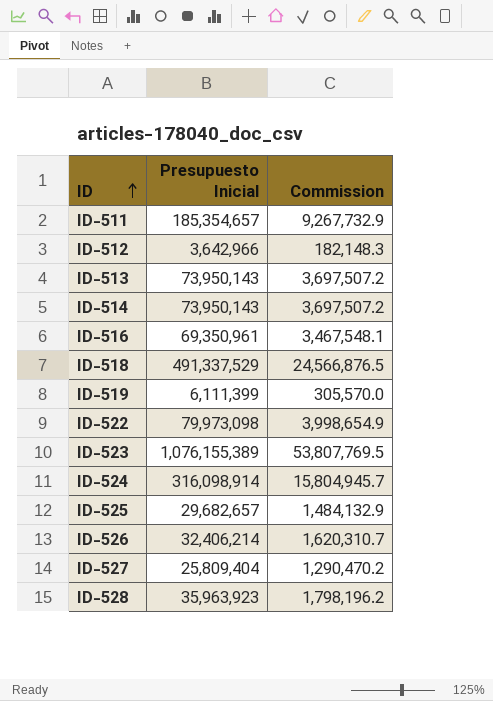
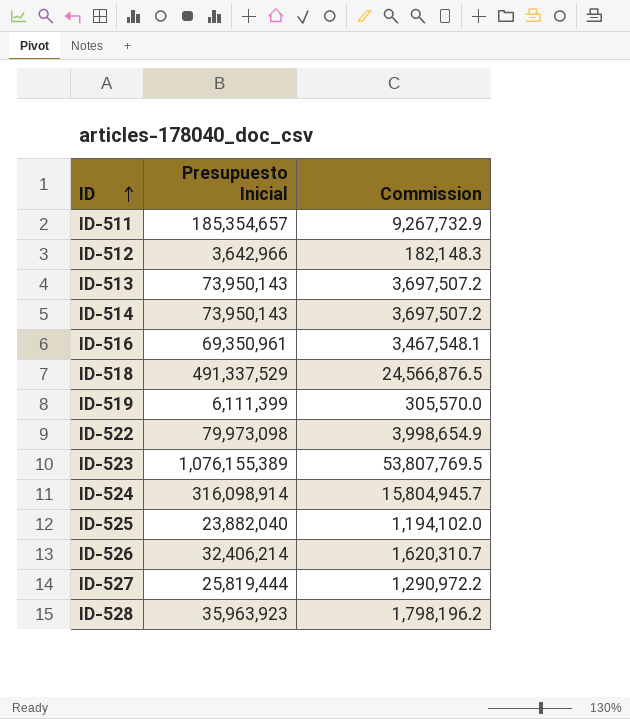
ID-525 | Presupuesto Inicial: 29,682,657 -> 23,882,040
ID-525 | Commission: 1,484,132.9 -> 1,194,102.0
ID-527 | Presupuesto Inicial: 25,809,404 -> 25,819,444
ID-527 | Commission: 1,290,470.2 -> 1,290,972.2

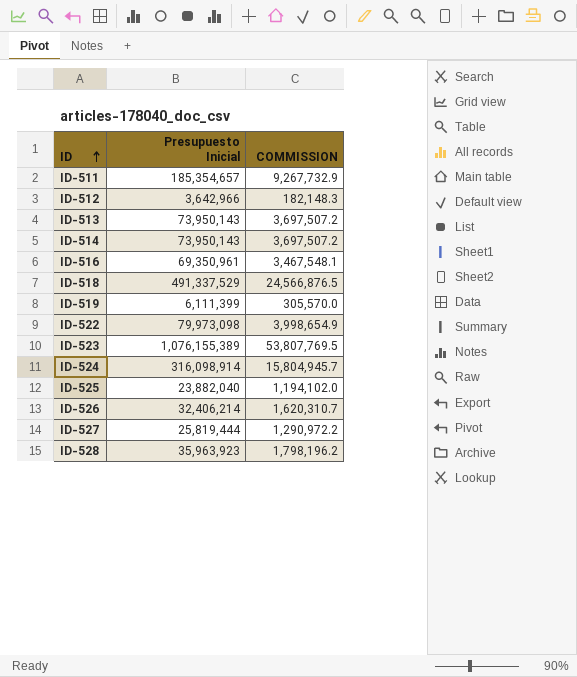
column name: Commission -> COMMISSION

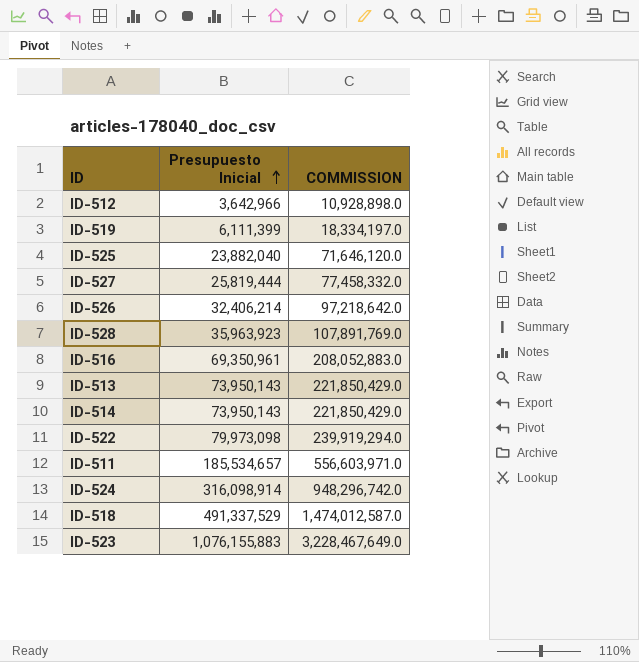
row order: ID ascending -> Presupuesto Inicial ascending
column COMMISSION | formula: [Presupuesto Inicial] * 0.05 -> [Presupuesto Inicial] * 3
ID-511 | Presupuesto Inicial: 185,354,657 -> 185,534,657
ID-523 | Presupuesto Inicial: 1,076,155,389 -> 1,076,155,883

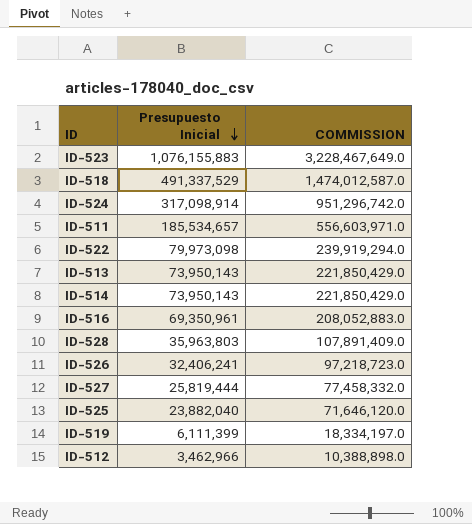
row order: Presupuesto Inicial ascending -> Presupuesto Inicial descending
ID-524 | Presupuesto Inicial: 316,098,914 -> 317,098,914
ID-524 | COMMISSION: 948,296,742.0 -> 951,296,742.0
ID-528 | Presupuesto Inicial: 35,963,923 -> 35,963,803
ID-528 | COMMISSION: 107,891,769.0 -> 107,891,409.0
ID-526 | Presupuesto Inicial: 32,406,214 -> 32,406,241
ID-526 | COMMISSION: 97,218,642.0 -> 97,218,723.0
ID-512 | Presupuesto Inicial: 3,642,966 -> 3,462,966
ID-512 | COMMISSION: 10,928,898.0 -> 10,388,898.0

